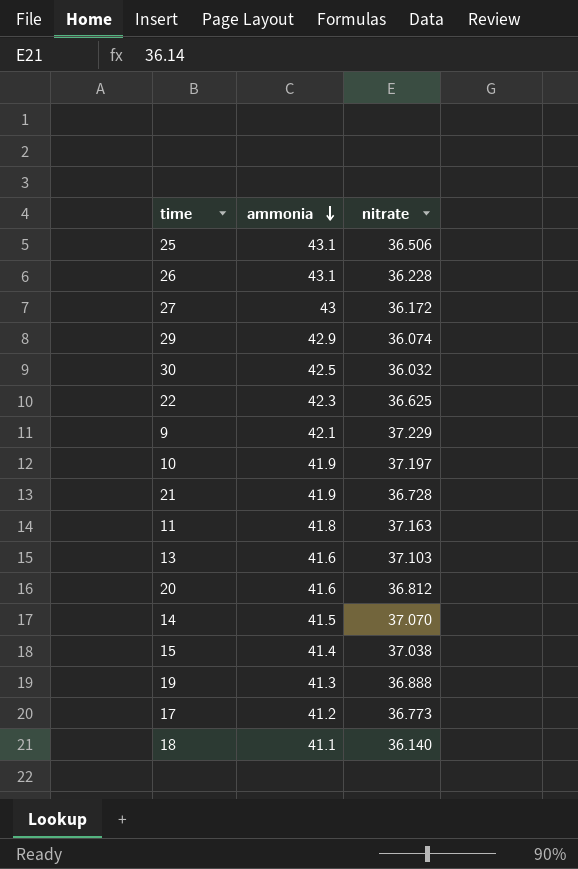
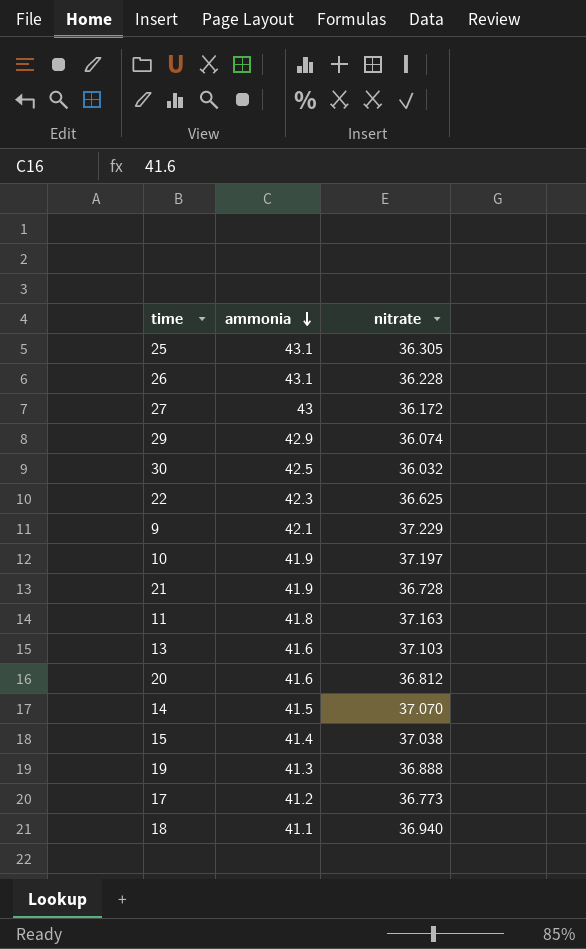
25 | nitrate: 36.506 -> 36.305
18 | nitrate: 36.140 -> 36.940

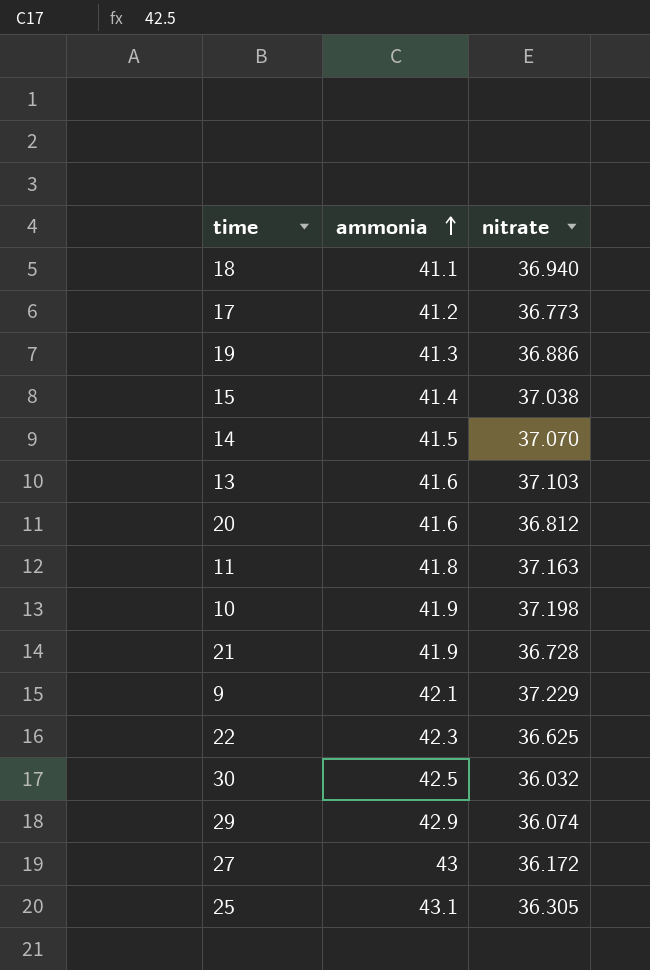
row order: ammonia descending -> ammonia ascending
row 26: 43.1 | 36.228 -> none
19 | nitrate: 36.888 -> 36.886
10 | nitrate: 37.197 -> 37.198

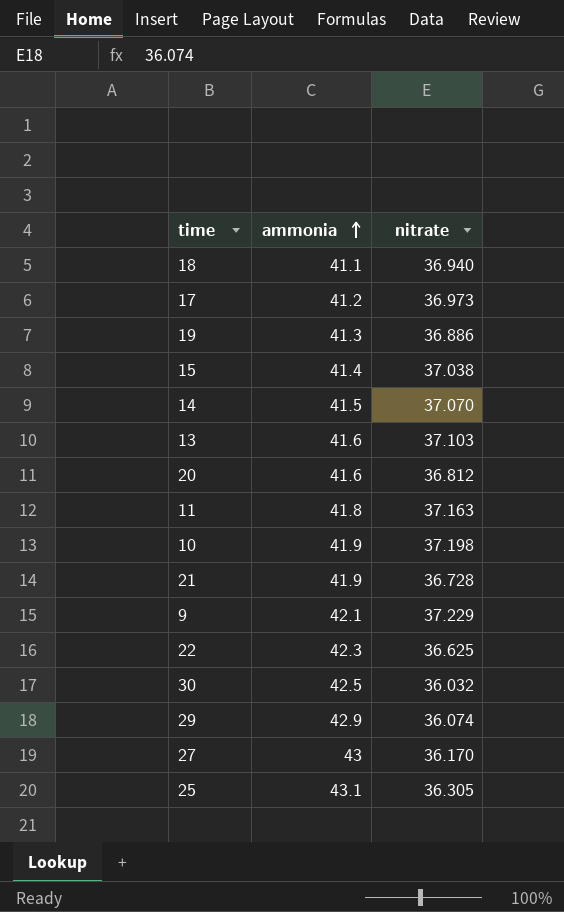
17 | nitrate: 36.773 -> 36.973
27 | nitrate: 36.172 -> 36.170

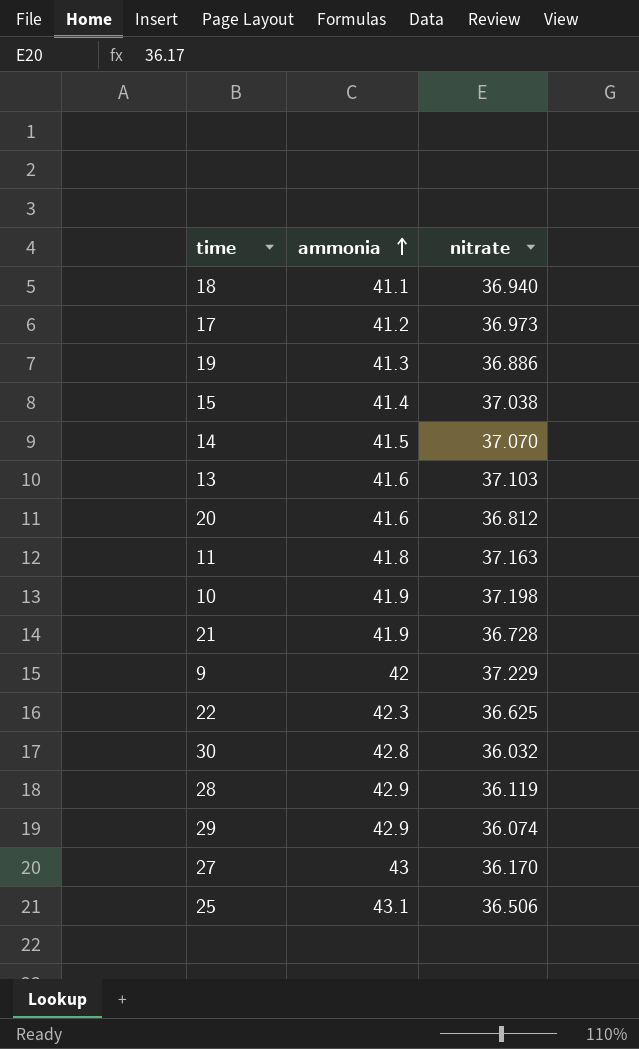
9 | ammonia: 42.1 -> 42
30 | ammonia: 42.5 -> 42.8
row 28: none -> 42.9 | 36.119
25 | nitrate: 36.305 -> 36.506

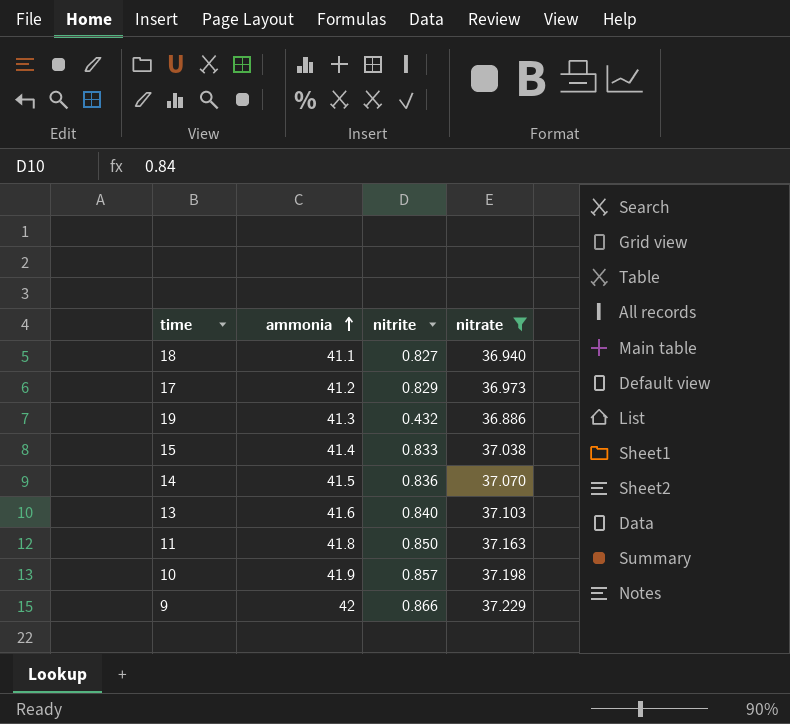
filter: none -> nitrate >= 36.886
column nitrite | position: none -> 3

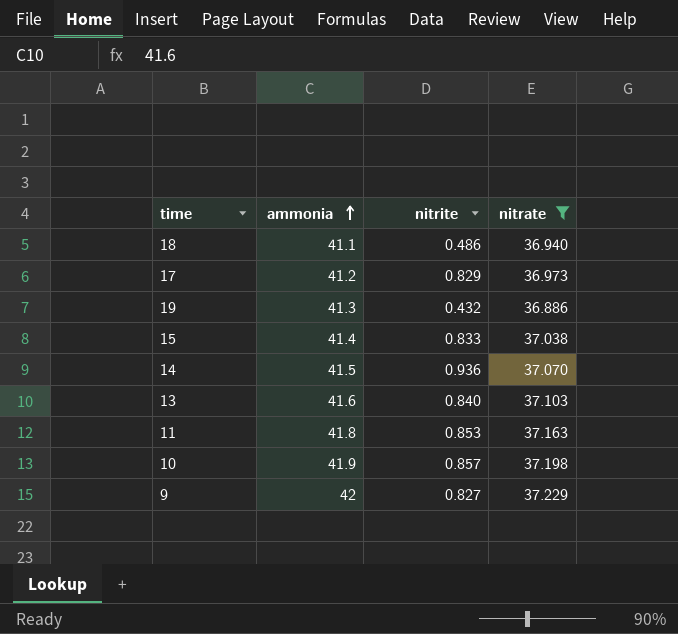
18 | nitrite: 0.827 -> 0.486
14 | nitrite: 0.836 -> 0.936
11 | nitrite: 0.850 -> 0.853
9 | nitrite: 0.866 -> 0.827

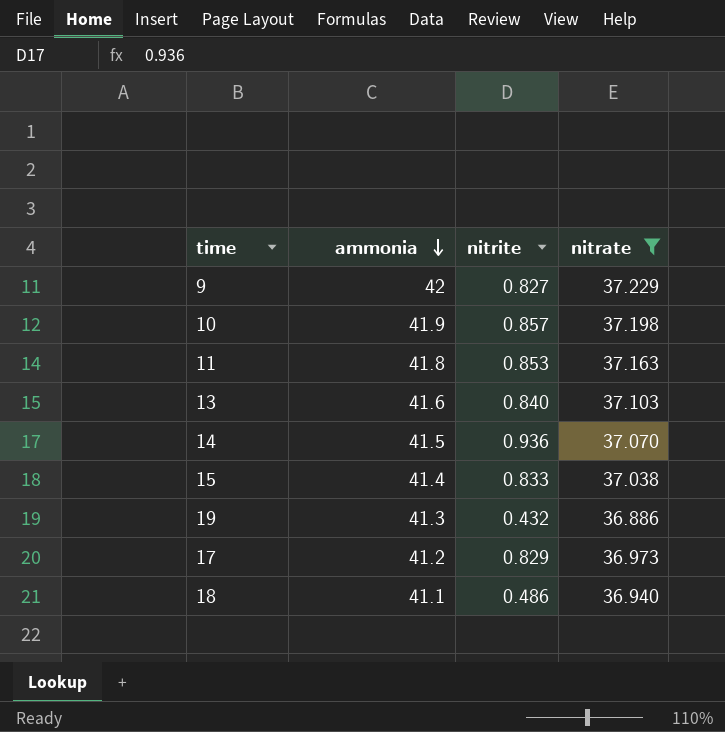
row order: ammonia ascending -> ammonia descending

